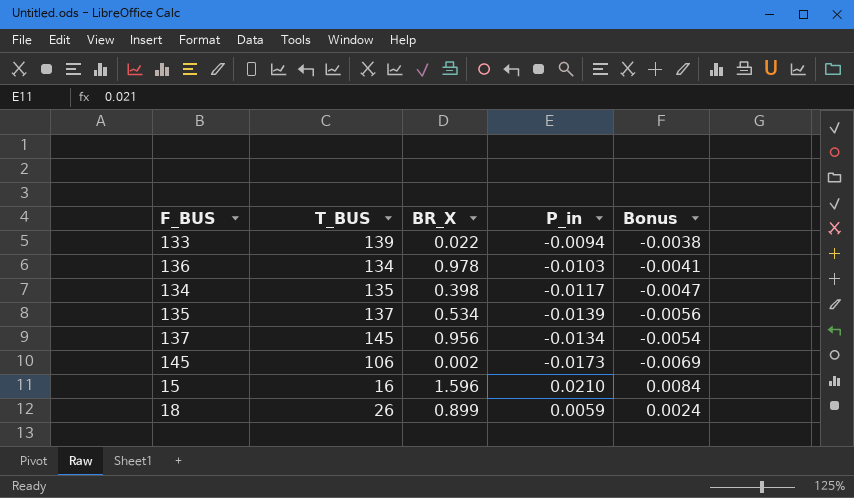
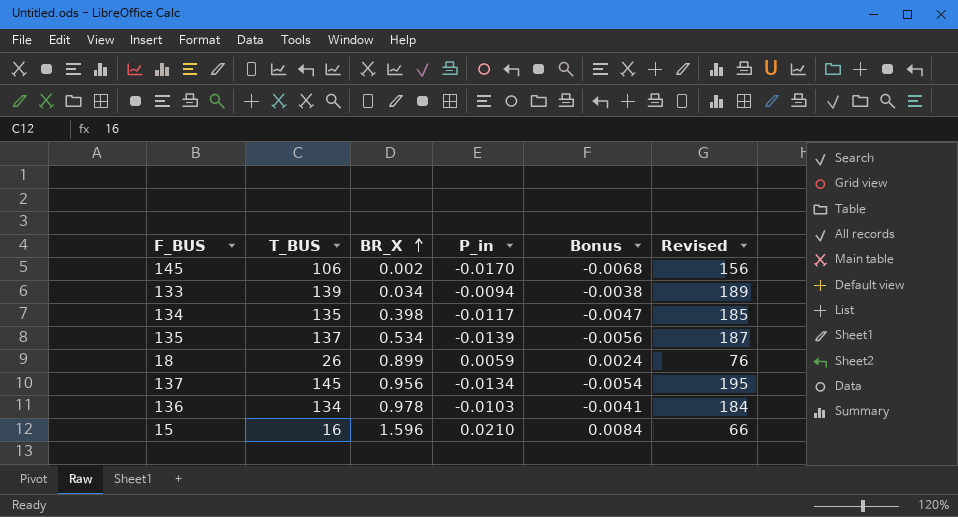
row order: none -> BR_X ascending
column Revised | formula: none -> [T_BUS] + 50
145 | P_in: -0.0173 -> -0.0170
145 | Bonus: -0.0069 -> -0.0068
133 | BR_X: 0.022 -> 0.034

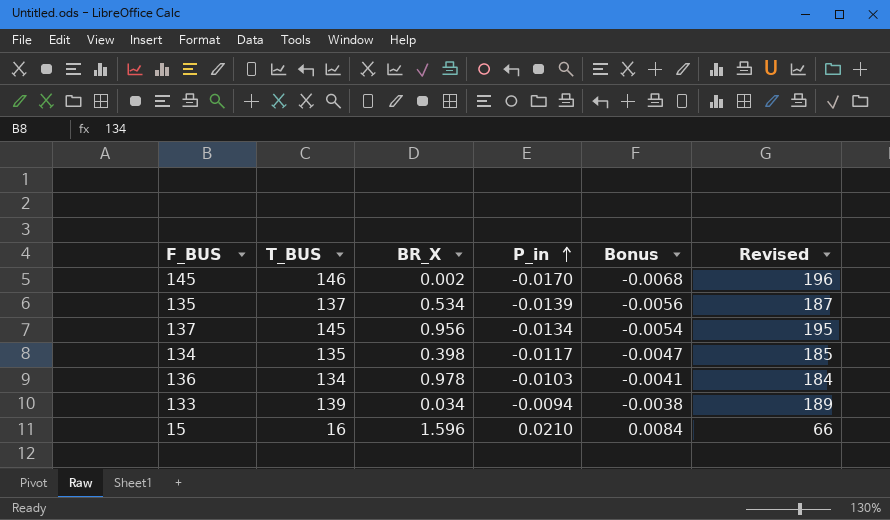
row order: BR_X ascending -> P_in ascending
row 18: 26 | 0.899 | 0.0059 | 0.0024 | 76 -> none
145 | T_BUS: 106 -> 146
145 | Revised: 156 -> 196

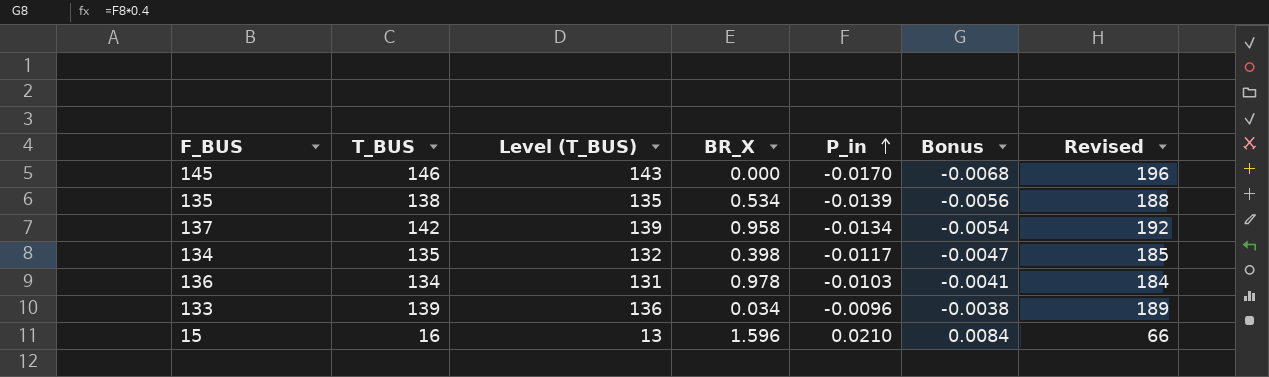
column Level (T_BUS) | formula: none -> [T_BUS] - 3
145 | BR_X: 0.002 -> 0.000
135 | T_BUS: 137 -> 138
135 | Revised: 187 -> 188
137 | T_BUS: 145 -> 142
137 | BR_X: 0.956 -> 0.958
137 | Revised: 195 -> 192
133 | P_in: -0.0094 -> -0.0096

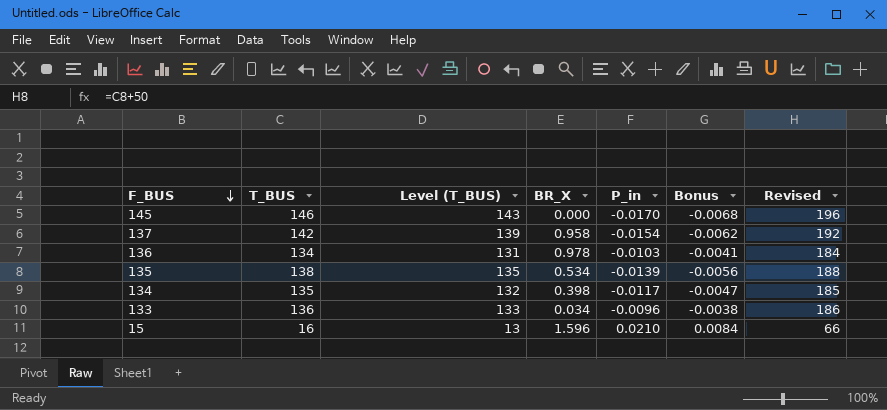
row order: P_in ascending -> F_BUS descending
137 | P_in: -0.0134 -> -0.0154
137 | Bonus: -0.0054 -> -0.0062
133 | T_BUS: 139 -> 136
133 | Level (T_BUS): 136 -> 133
133 | Revised: 189 -> 186

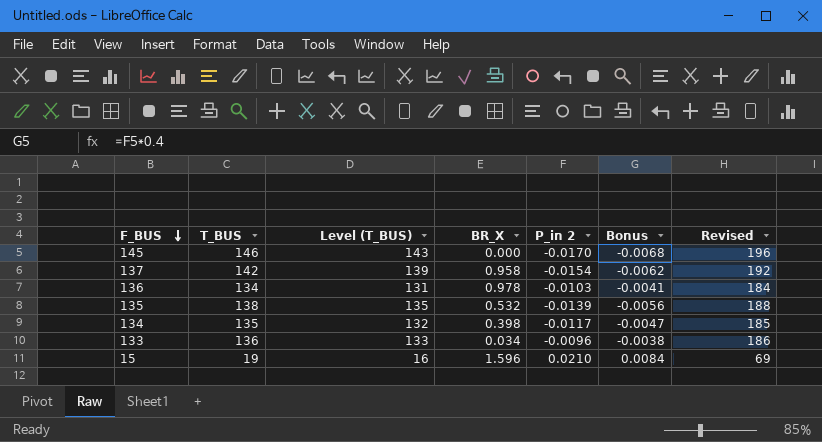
column name: P_in -> P_in 2
135 | BR_X: 0.534 -> 0.532
15 | T_BUS: 16 -> 19
15 | Level (T_BUS): 13 -> 16
15 | Revised: 66 -> 69

